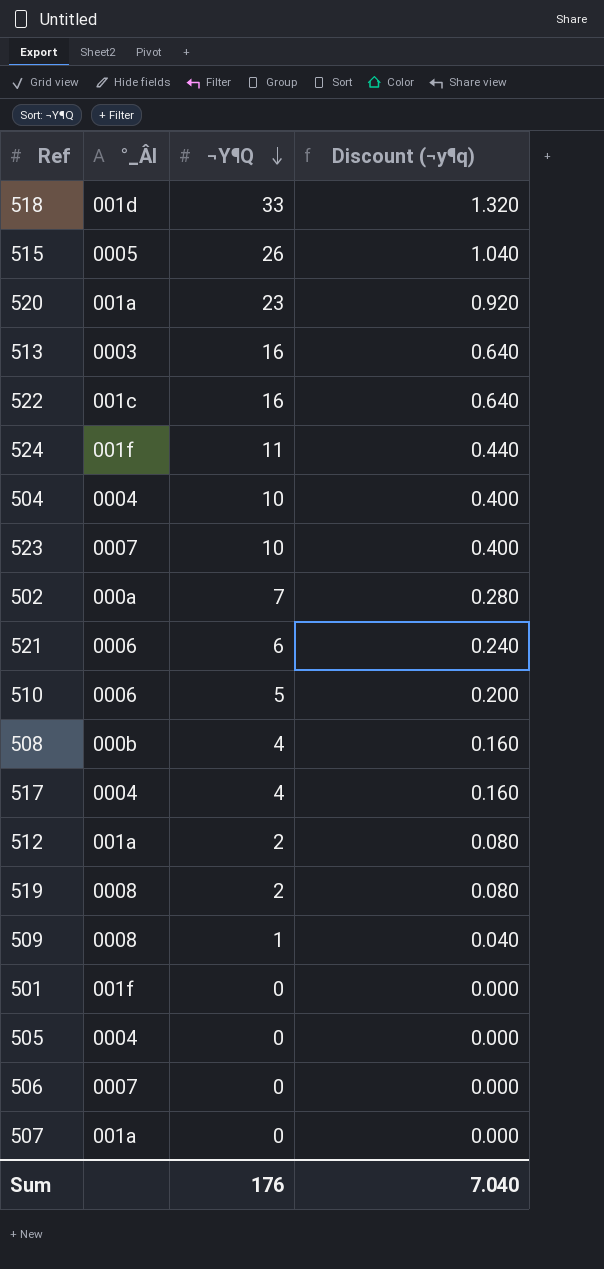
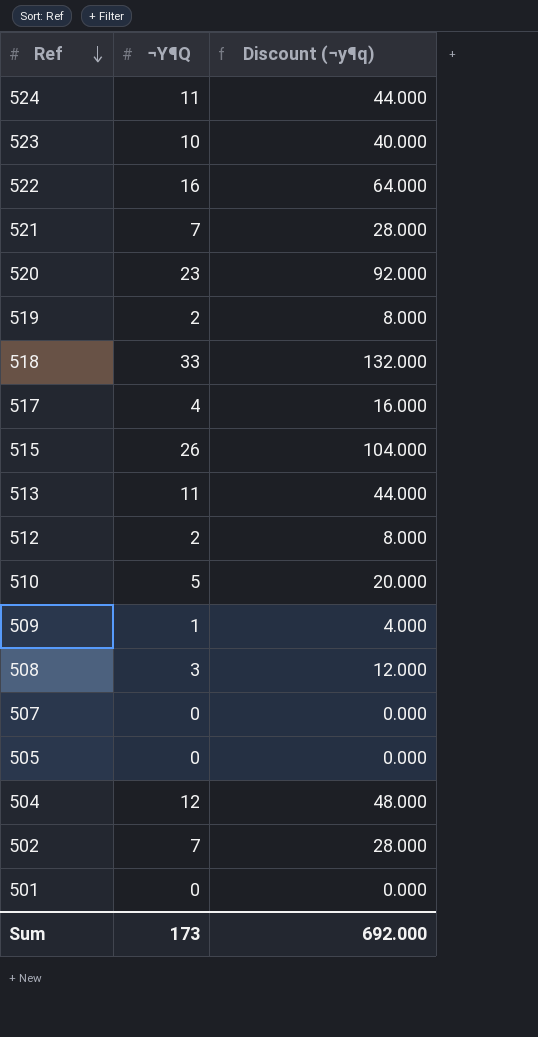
row order: ¬Y¶Q descending -> Ref descending
column °_ÂI | position: 2 -> none
column Discount (¬y¶q) | formula: [¬Y¶Q] * 0.04 -> [¬Y¶Q] * 4
row 506: 0007 | 0 | 0.000 -> none
521 | ¬Y¶Q: 6 -> 7
513 | ¬Y¶Q: 16 -> 11
508 | ¬Y¶Q: 4 -> 3
504 | ¬Y¶Q: 10 -> 12
Sum | ¬Y¶Q: 176 -> 173
Sum | Discount (¬y¶q): 7.040 -> 692.000

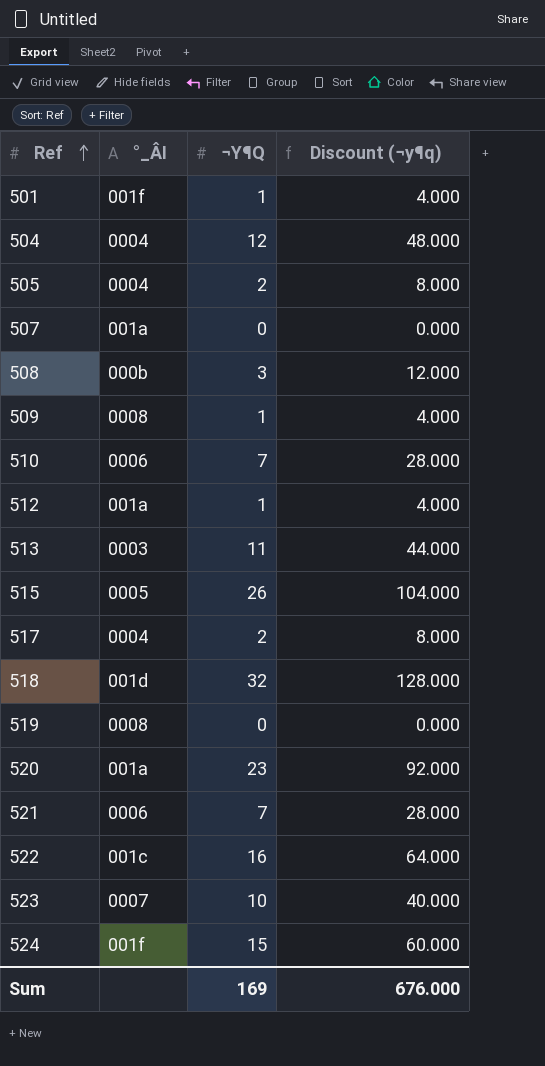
row order: Ref descending -> Ref ascending
column °_ÂI | position: none -> 2
row 502: 7 | 28.000 -> none
501 | ¬Y¶Q: 0 -> 1
501 | Discount (¬y¶q): 0.000 -> 4.000
505 | ¬Y¶Q: 0 -> 2
505 | Discount (¬y¶q): 0.000 -> 8.000
510 | ¬Y¶Q: 5 -> 7
510 | Discount (¬y¶q): 20.000 -> 28.000
512 | ¬Y¶Q: 2 -> 1
512 | Discount (¬y¶q): 8.000 -> 4.000
517 | ¬Y¶Q: 4 -> 2
517 | Discount (¬y¶q): 16.000 -> 8.000
518 | ¬Y¶Q: 33 -> 32
518 | Discount (¬y¶q): 132.000 -> 128.000
519 | ¬Y¶Q: 2 -> 0
519 | Discount (¬y¶q): 8.000 -> 0.000
524 | ¬Y¶Q: 11 -> 15
524 | Discount (¬y¶q): 44.000 -> 60.000
Sum | ¬Y¶Q: 173 -> 169
Sum | Discount (¬y¶q): 692.000 -> 676.000

